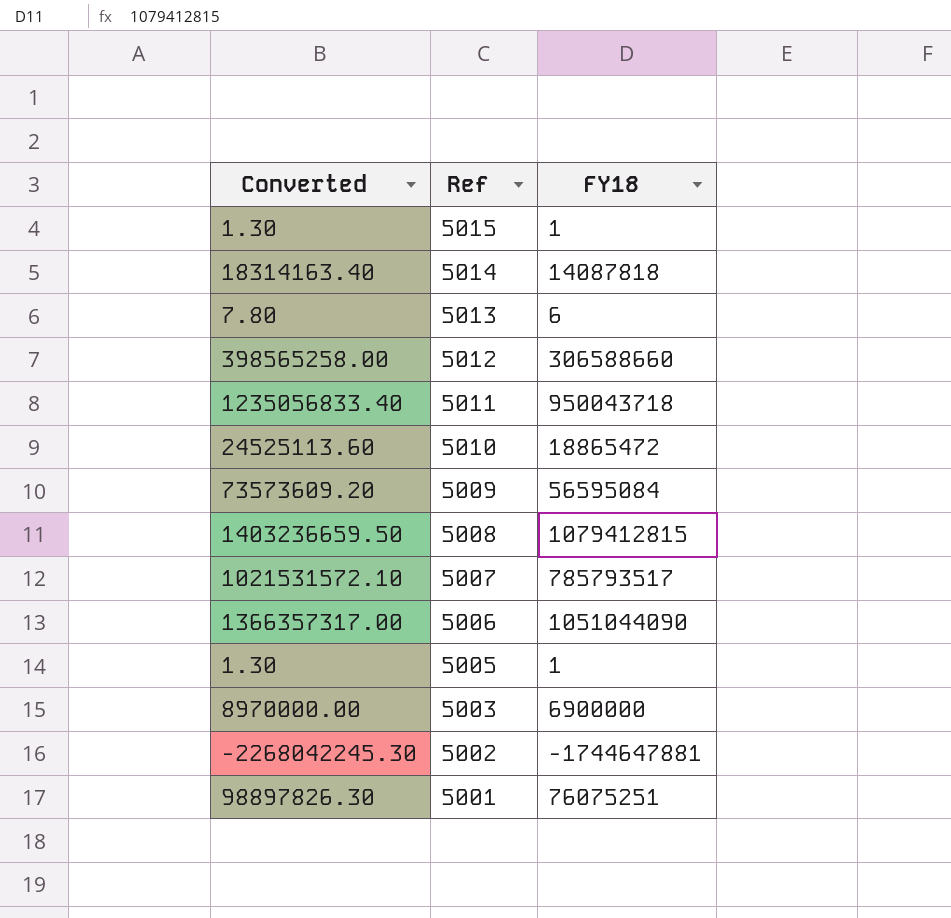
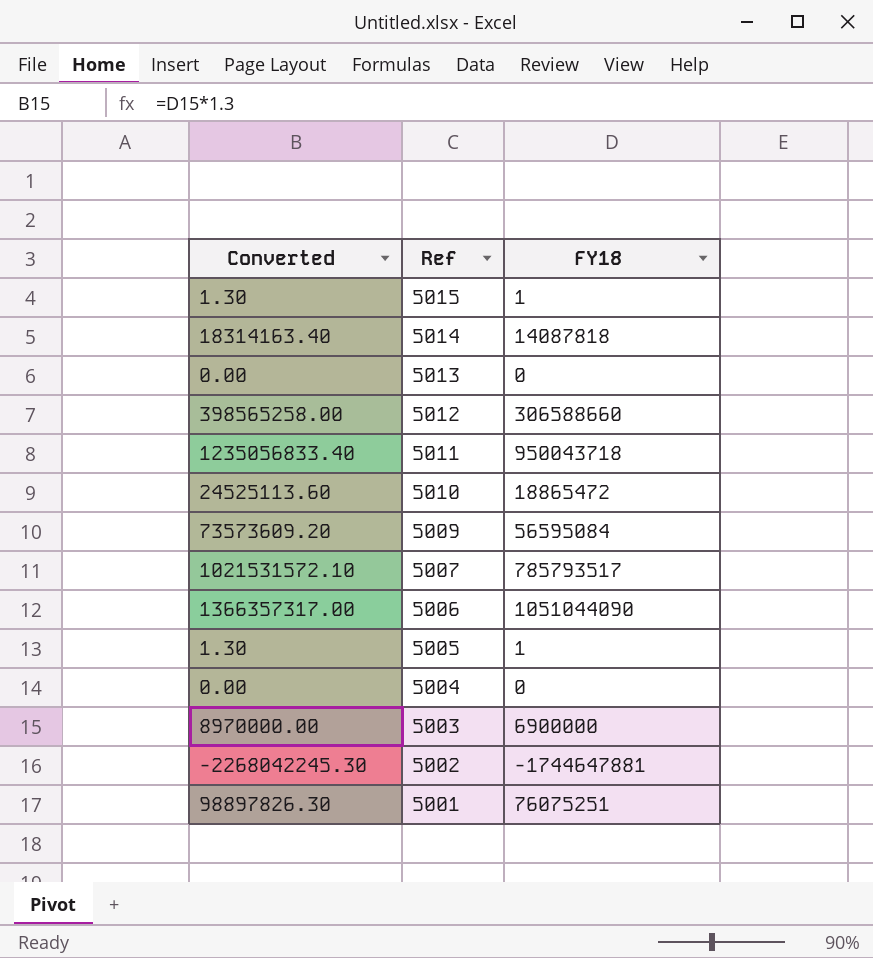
row 5008: 1403236659.50 | 1079412815 -> none
5013 | Converted: 7.80 -> 0.00
5013 | FY18: 6 -> 0
row 5004: none -> 0.00 | 0

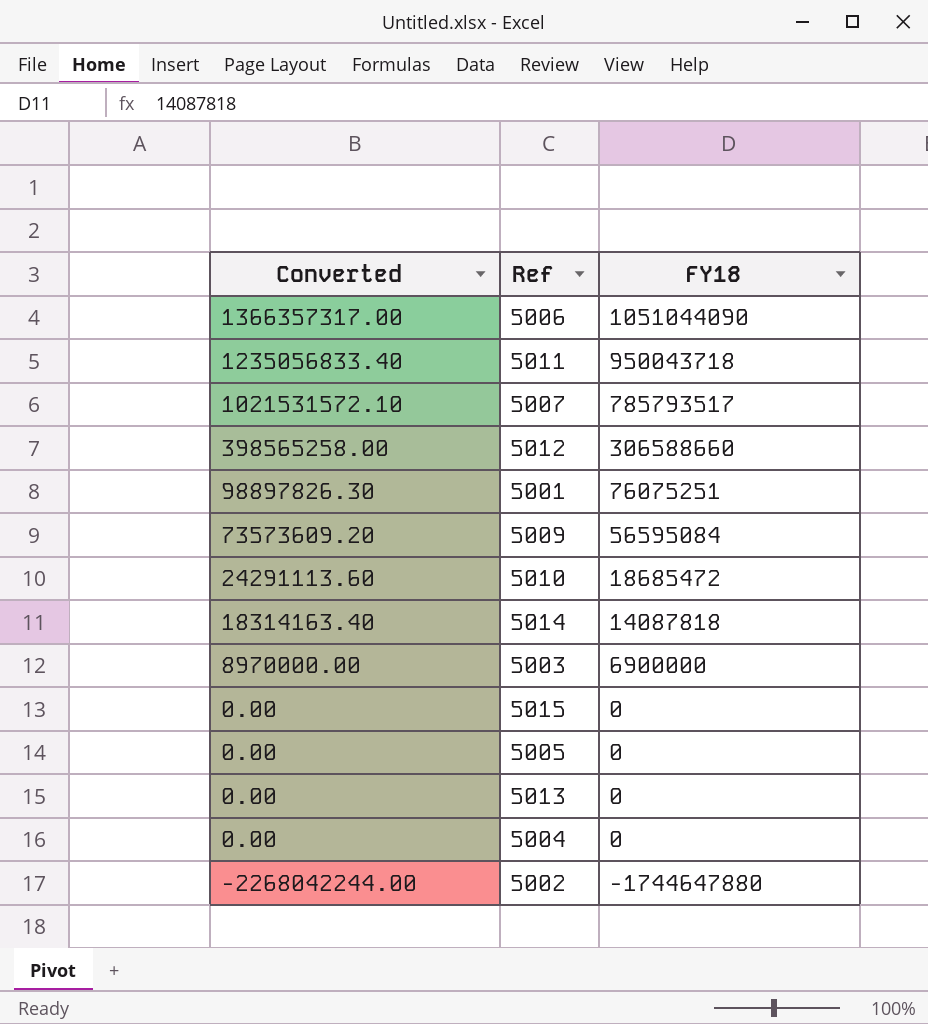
row order: Ref descending -> Converted descending
5010 | Converted: 24525113.60 -> 24291113.60
5010 | FY18: 18865472 -> 18685472
5015 | Converted: 1.30 -> 0.00
5015 | FY18: 1 -> 0
5005 | Converted: 1.30 -> 0.00
5005 | FY18: 1 -> 0
5002 | Converted: -2268042245.30 -> -2268042244.00
5002 | FY18: -1744647881 -> -1744647880

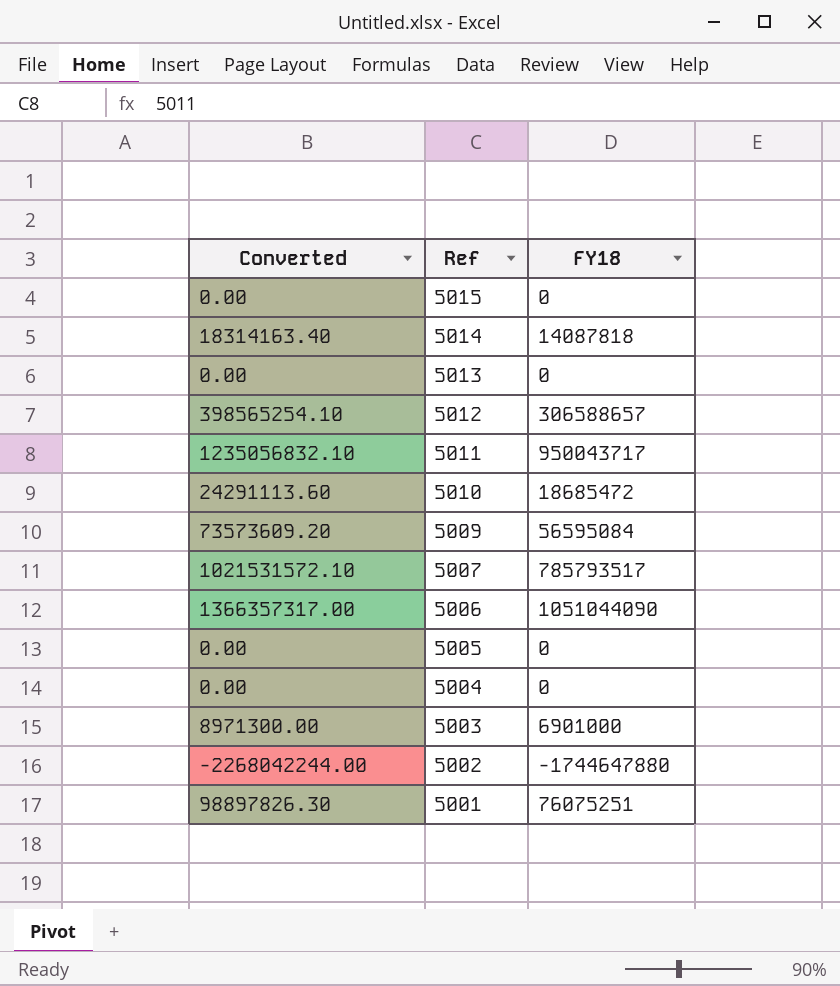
row order: Converted descending -> Ref descending
5012 | Converted: 398565258.00 -> 398565254.10
5012 | FY18: 306588660 -> 306588657
5011 | Converted: 1235056833.40 -> 1235056832.10
5011 | FY18: 950043718 -> 950043717
5003 | Converted: 8970000.00 -> 8971300.00
5003 | FY18: 6900000 -> 6901000

